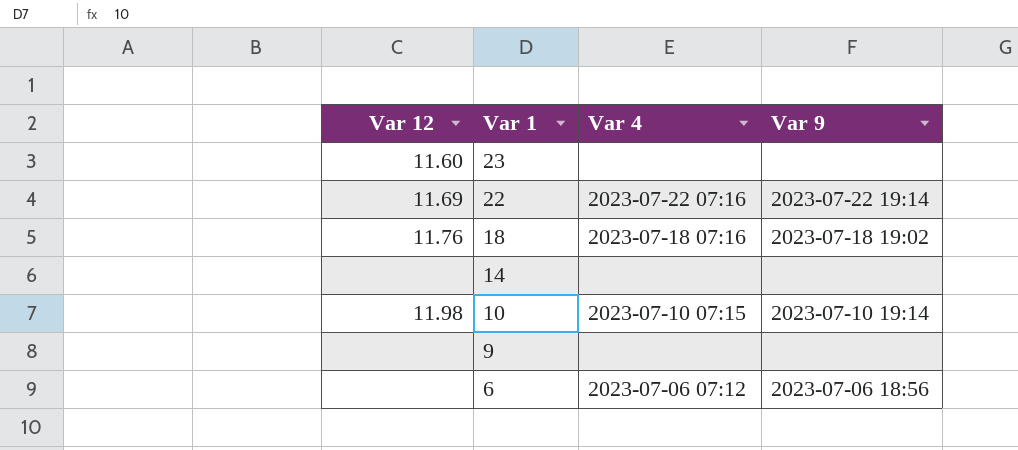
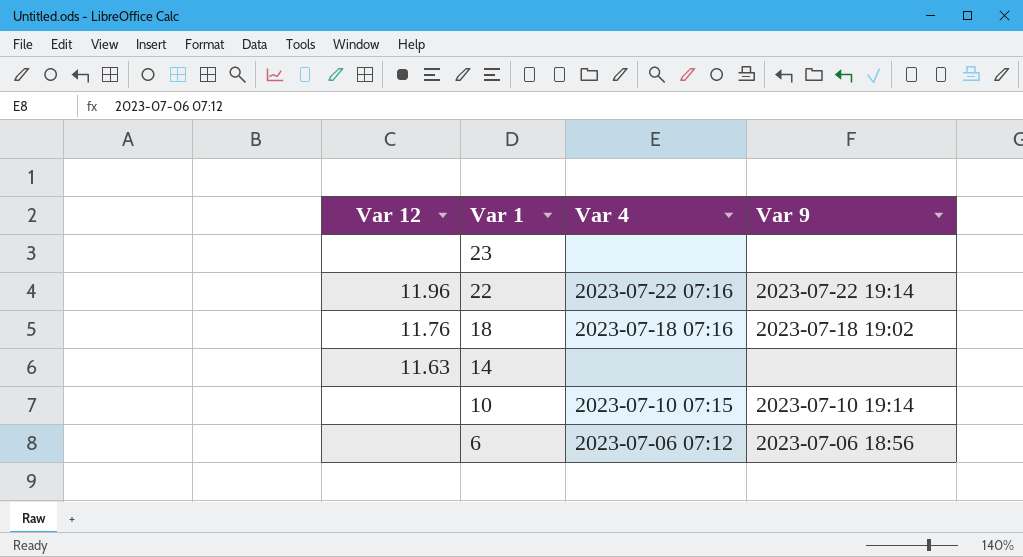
row 9: none | none | none -> none
23 | Var 12: 11.60 -> none
22 | Var 12: 11.69 -> 11.96
14 | Var 12: none -> 11.63
10 | Var 12: 11.98 -> none

